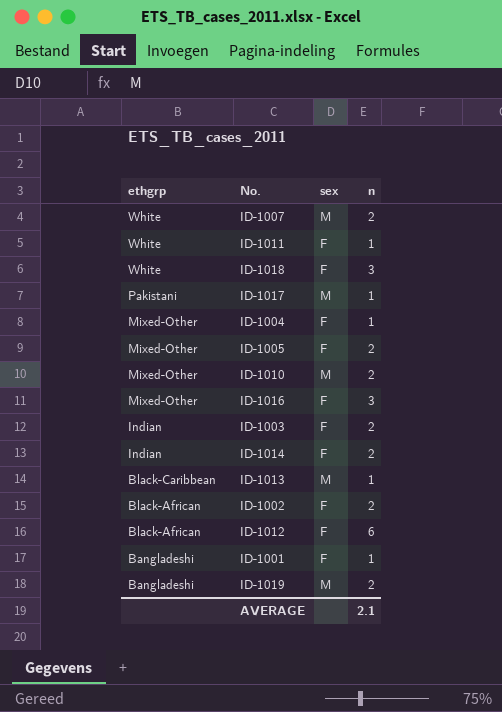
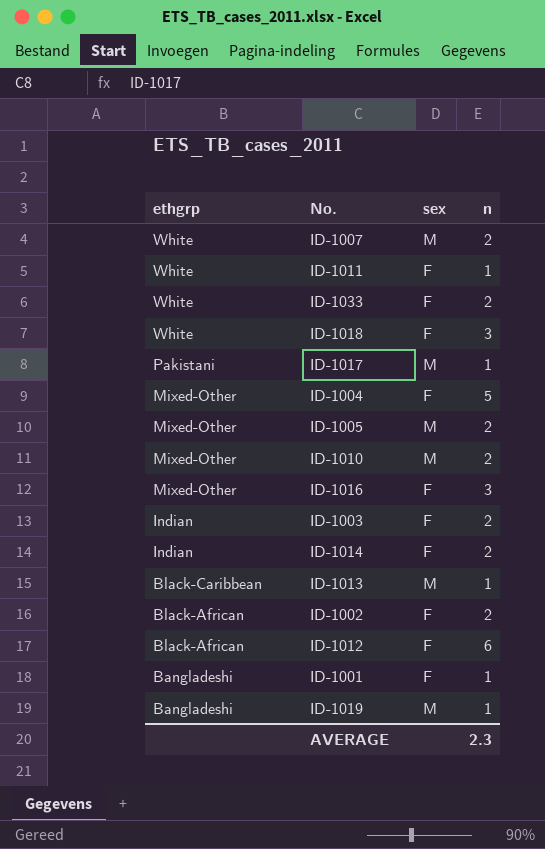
row ID-1033: none -> White | F | 2
ID-1004 | n: 1 -> 5
ID-1005 | sex: F -> M
ID-1019 | n: 2 -> 1
AVERAGE | n: 2.1 -> 2.3

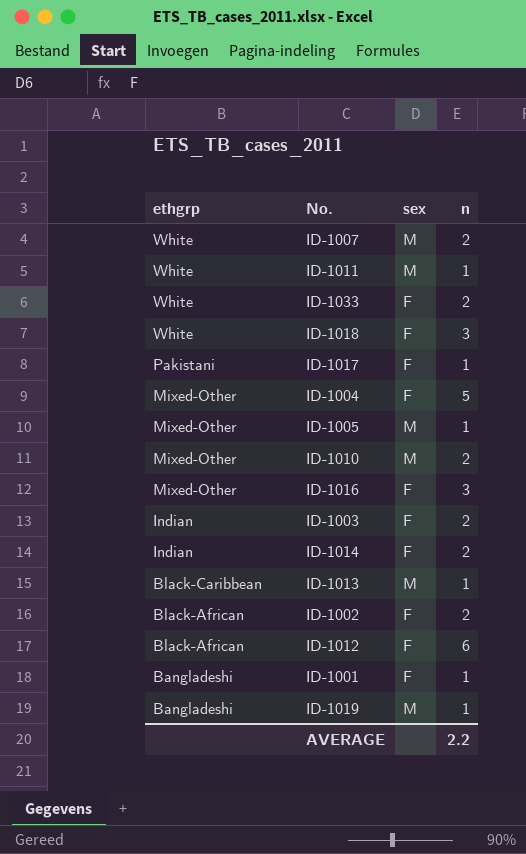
ID-1011 | sex: F -> M
ID-1017 | sex: M -> F
ID-1005 | n: 2 -> 1
AVERAGE | n: 2.3 -> 2.2

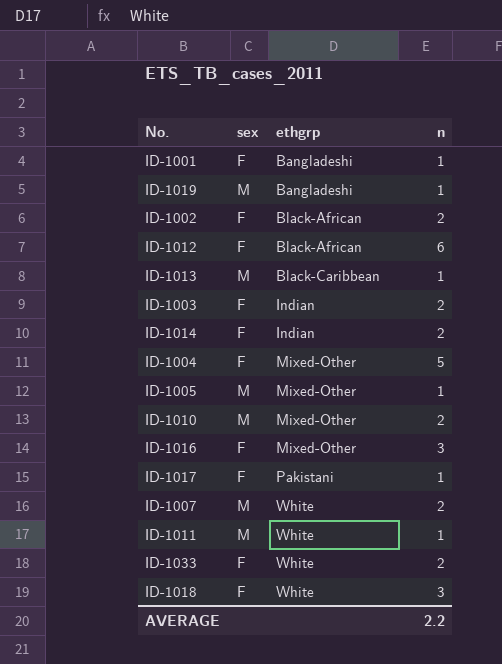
row order: ethgrp descending -> ethgrp ascending
column ethgrp | position: 1 -> 3

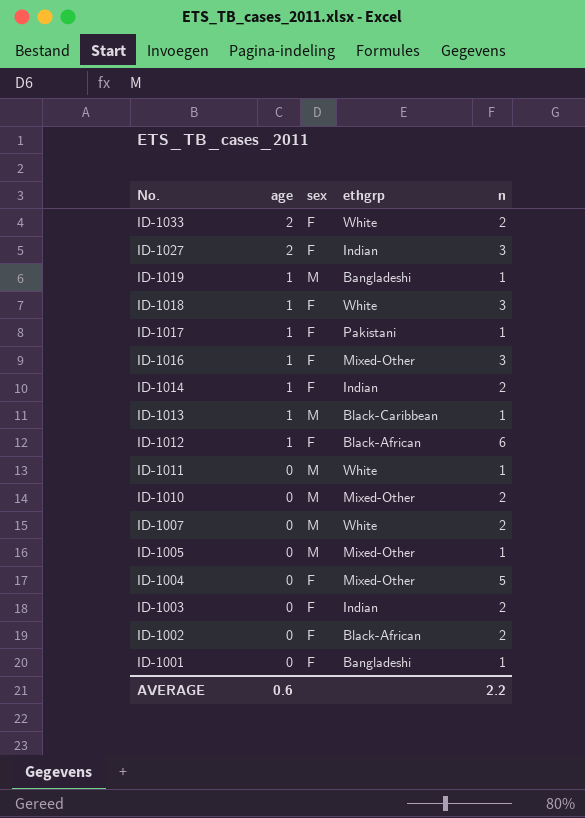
row order: ethgrp ascending -> No. descending
column age | position: none -> 2
row ID-1027: none -> 2 | F | Indian | 3

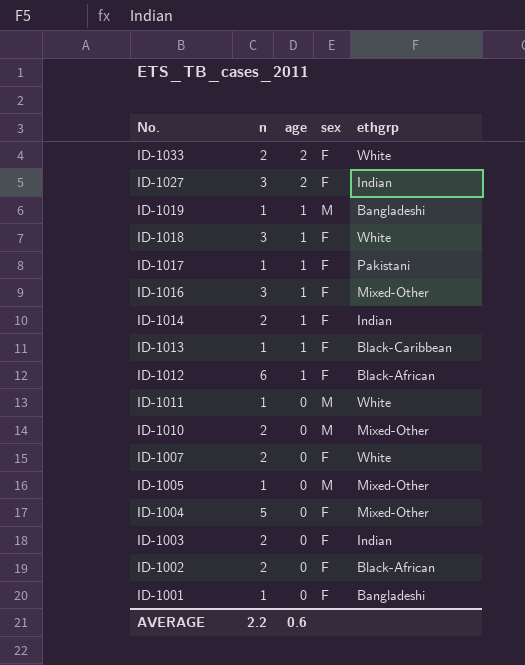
column n | position: 5 -> 2
ID-1013 | sex: M -> F
ID-1007 | sex: M -> F

